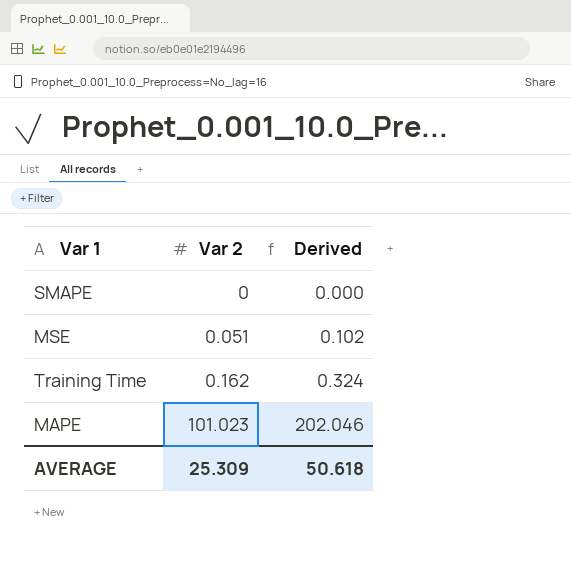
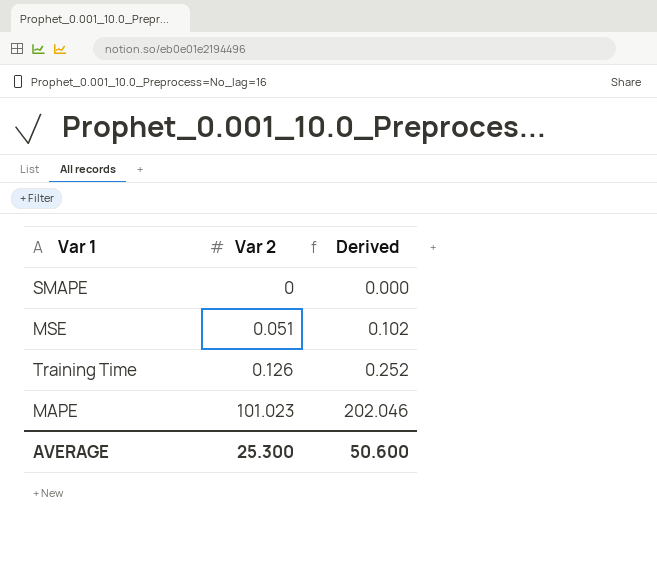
Training Time | Var 2: 0.162 -> 0.126
Training Time | Derived: 0.324 -> 0.252
AVERAGE | Var 2: 25.309 -> 25.300
AVERAGE | Derived: 50.618 -> 50.600

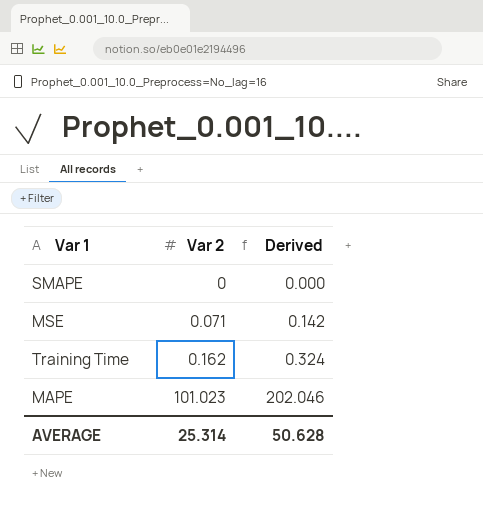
MSE | Var 2: 0.051 -> 0.071
MSE | Derived: 0.102 -> 0.142
Training Time | Var 2: 0.126 -> 0.162
Training Time | Derived: 0.252 -> 0.324
AVERAGE | Var 2: 25.300 -> 25.314
AVERAGE | Derived: 50.600 -> 50.628

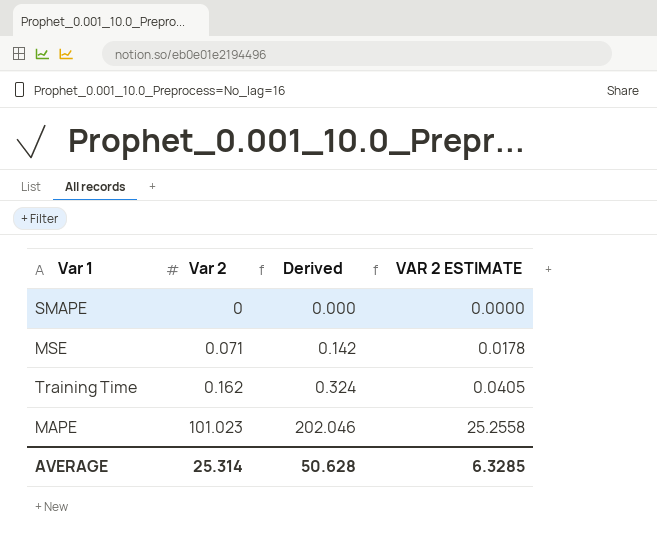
column VAR 2 ESTIMATE | formula: none -> [Var 2] * 0.25

